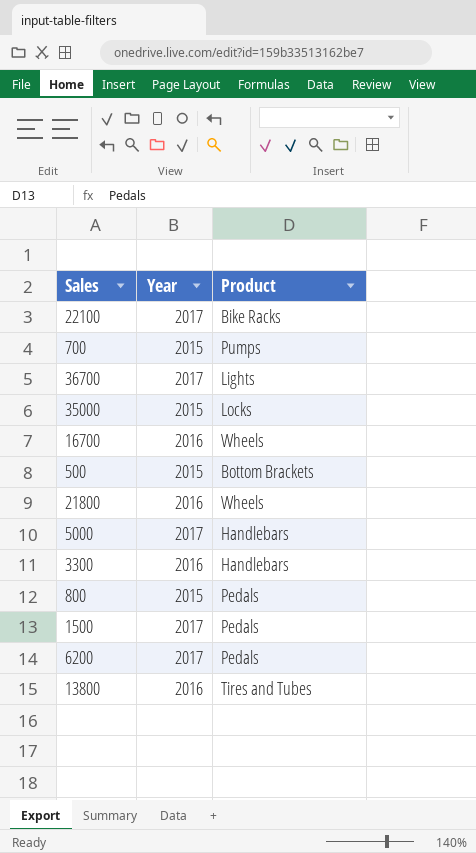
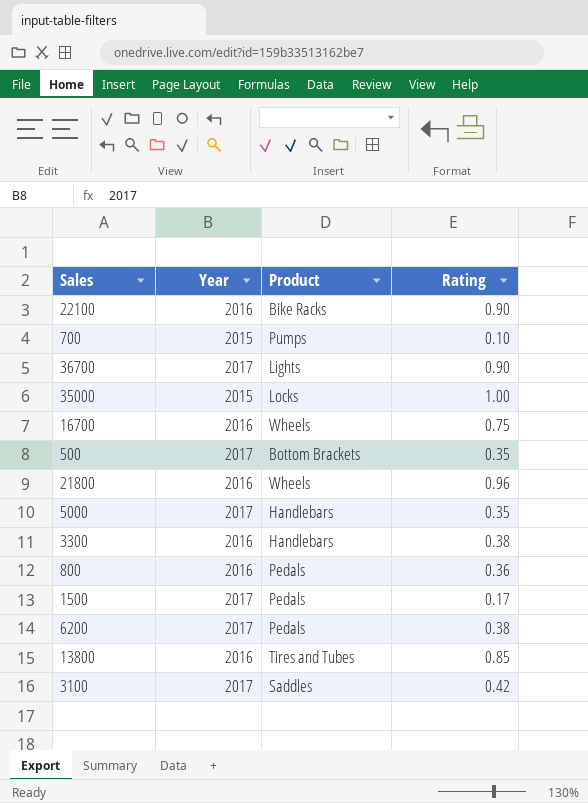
column Rating | position: none -> 4
22100 | Year: 2017 -> 2016
500 | Year: 2015 -> 2017
800 | Year: 2015 -> 2016
row 3100: none -> 2017 | Saddles | 0.42

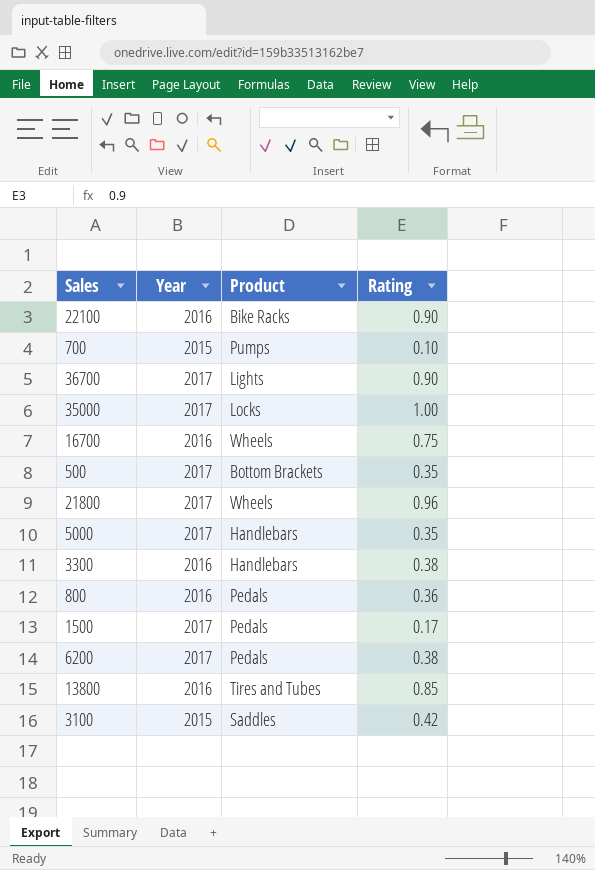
35000 | Year: 2015 -> 2017
21800 | Year: 2016 -> 2017
3100 | Year: 2017 -> 2015

